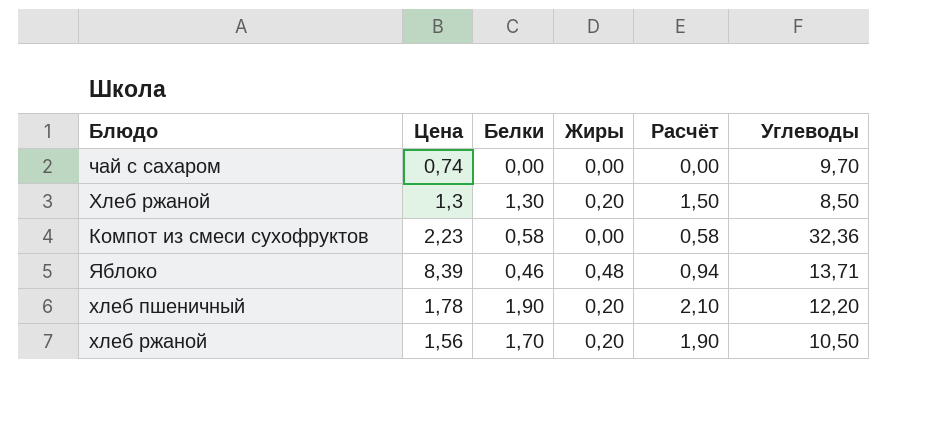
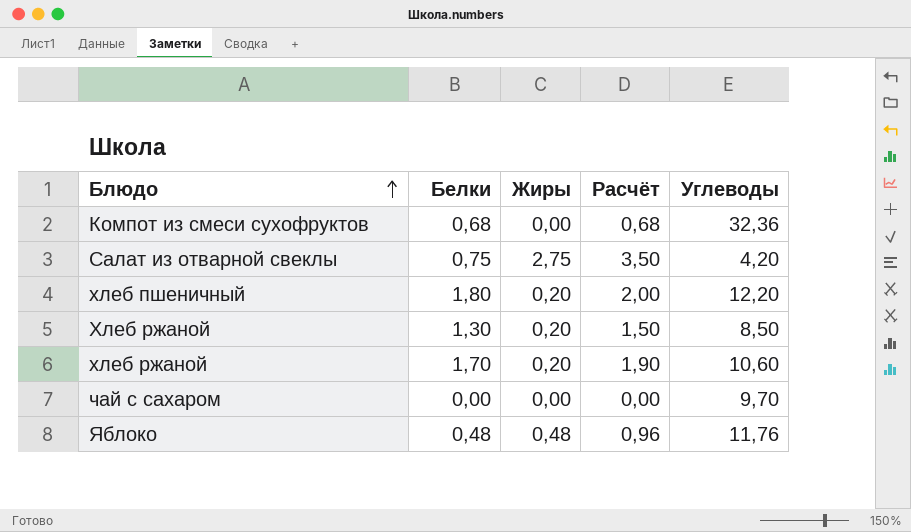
row order: none -> Блюдо ascending
column Цена | position: 2 -> none
Компот из смеси сухофруктов | Белки: 0,58 -> 0,68
Компот из смеси сухофруктов | Расчёт: 0,58 -> 0,68
row Салат из отварной свеклы: none -> 0,75 | 2,75 | 3,50 | 4,20
хлеб пшеничный | Белки: 1,90 -> 1,80
хлеб пшеничный | Расчёт: 2,10 -> 2,00
хлеб ржаной | Углеводы: 10,50 -> 10,60
Яблоко | Белки: 0,46 -> 0,48
Яблоко | Расчёт: 0,94 -> 0,96
Яблоко | Углеводы: 13,71 -> 11,76

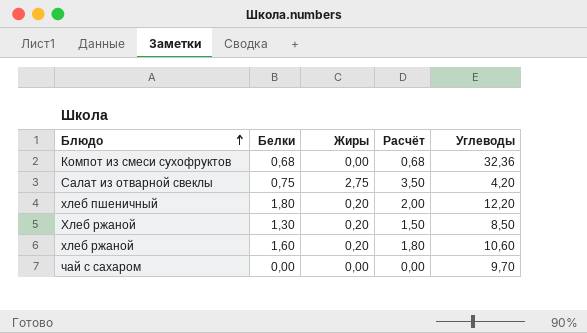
row Яблоко: 0,48 | 0,48 | 0,96 | 11,76 -> none
хлеб ржаной | Белки: 1,70 -> 1,60
хлеб ржаной | Расчёт: 1,90 -> 1,80

